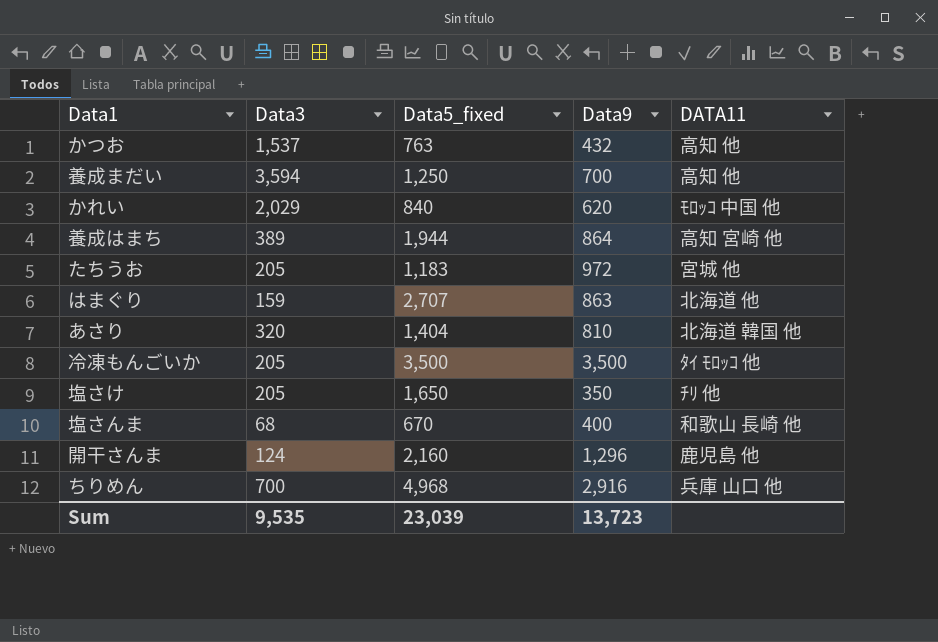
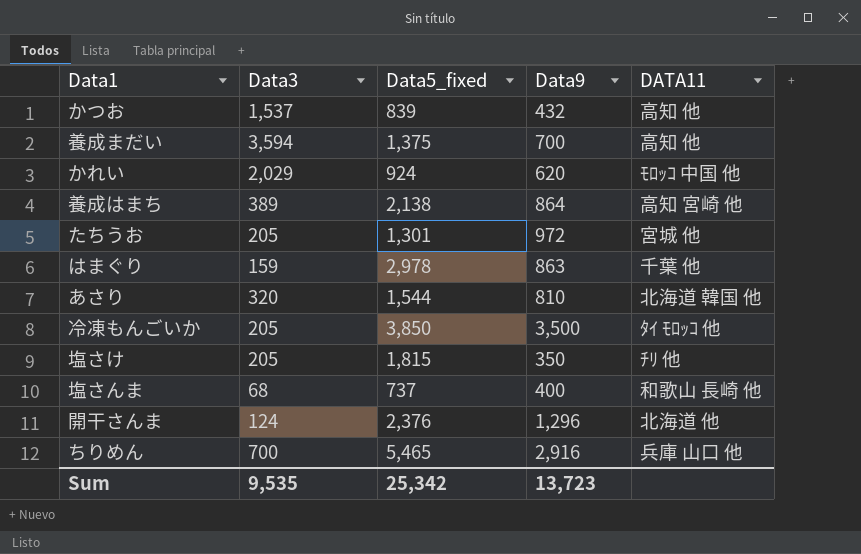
かつお | Data5_fixed: 763 -> 839
養成まだい | Data5_fixed: 1,250 -> 1,375
かれい | Data5_fixed: 840 -> 924
養成はまち | Data5_fixed: 1,944 -> 2,138
たちうお | Data5_fixed: 1,183 -> 1,301
はまぐり | Data5_fixed: 2,707 -> 2,978
はまぐり | DATA11: 北海道 他 -> 千葉 他
あさり | Data5_fixed: 1,404 -> 1,544
冷凍もんごいか | Data5_fixed: 3,500 -> 3,850
塩さけ | Data5_fixed: 1,650 -> 1,815
塩さんま | Data5_fixed: 670 -> 737
開干さんま | Data5_fixed: 2,160 -> 2,376
開干さんま | DATA11: 鹿児島 他 -> 北海道 他
ちりめん | Data5_fixed: 4,968 -> 5,465
Sum | Data5_fixed: 23,039 -> 25,342

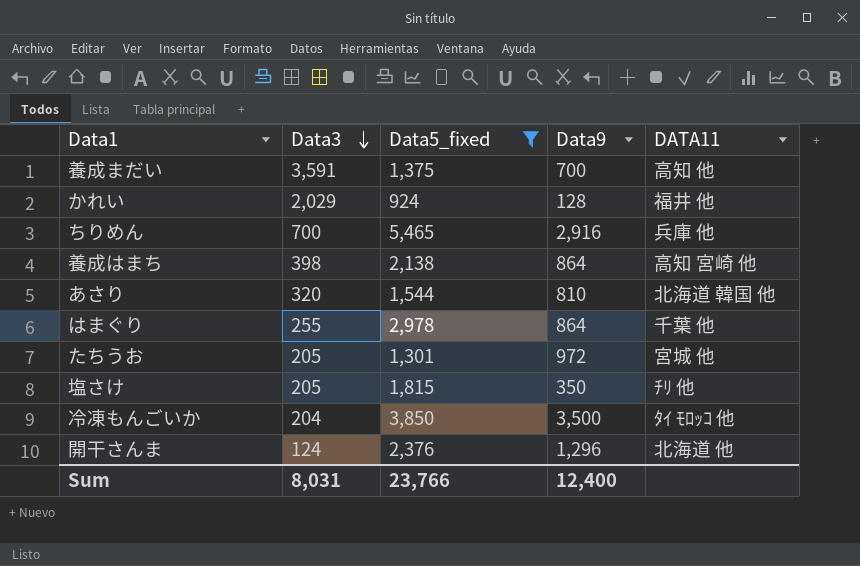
filter: none -> Data5_fixed >= 924
row order: none -> Data3 descending
養成まだい | Data3: 3,594 -> 3,591
かれい | Data9: 620 -> 128
かれい | DATA11: ﾓﾛｯｺ 中国 他 -> 福井 他
ちりめん | DATA11: 兵庫 山口 他 -> 兵庫 他
養成はまち | Data3: 389 -> 398
はまぐり | Data3: 159 -> 255
はまぐり | Data9: 863 -> 864
冷凍もんごいか | Data3: 205 -> 204
Sum | Data3: 9,535 -> 8,031
Sum | Data5_fixed: 25,342 -> 23,766
Sum | Data9: 13,723 -> 12,400

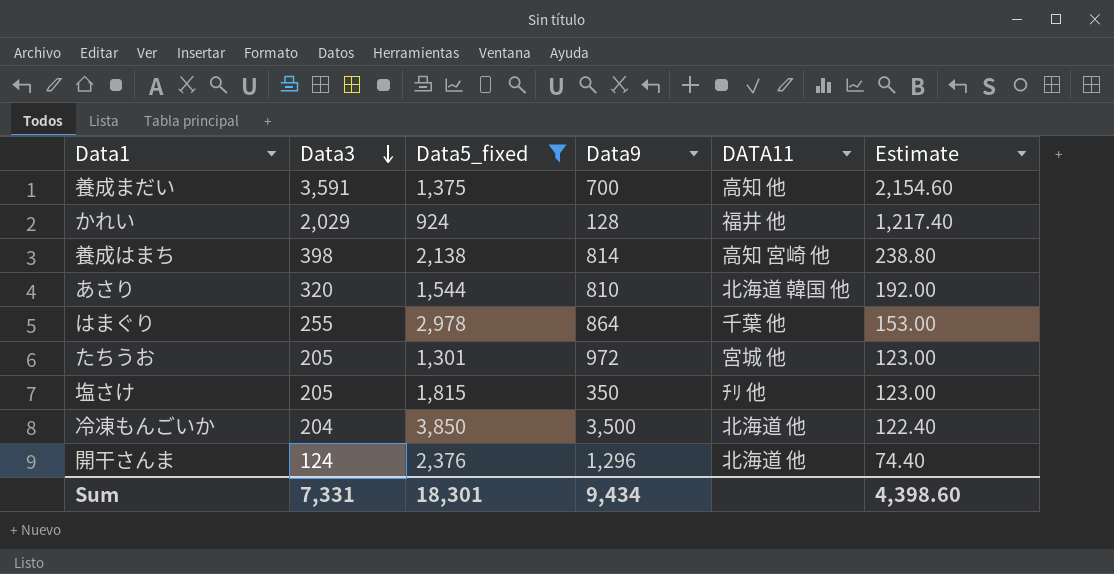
column Estimate | formula: none -> [Data3] * 0.6
row ちりめん: 700 | 5,465 | 2,916 | 兵庫 他 -> none
養成はまち | Data9: 864 -> 814
冷凍もんごいか | DATA11: ﾀｲ ﾓﾛｯｺ 他 -> 北海道 他
Sum | Data3: 8,031 -> 7,331
Sum | Data5_fixed: 23,766 -> 18,301
Sum | Data9: 12,400 -> 9,434

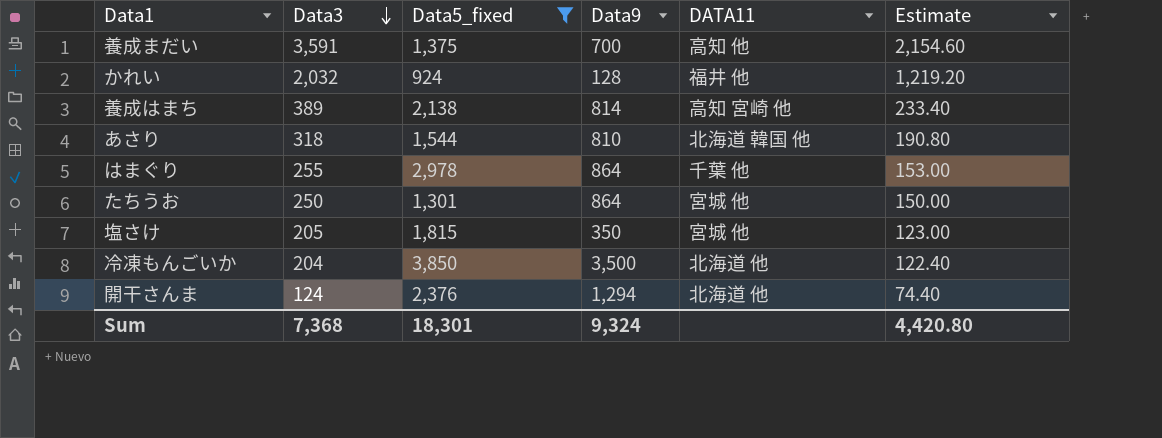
かれい | Data3: 2,029 -> 2,032
かれい | Estimate: 1,217.40 -> 1,219.20
養成はまち | Data3: 398 -> 389
養成はまち | Estimate: 238.80 -> 233.40
あさり | Data3: 320 -> 318
あさり | Estimate: 192.00 -> 190.80
たちうお | Data3: 205 -> 250
たちうお | Data9: 972 -> 864
たちうお | Estimate: 123.00 -> 150.00
塩さけ | DATA11: ﾁﾘ 他 -> 宮城 他
開干さんま | Data9: 1,296 -> 1,294
Sum | Data3: 7,331 -> 7,368
Sum | Data9: 9,434 -> 9,324
Sum | Estimate: 4,398.60 -> 4,420.80

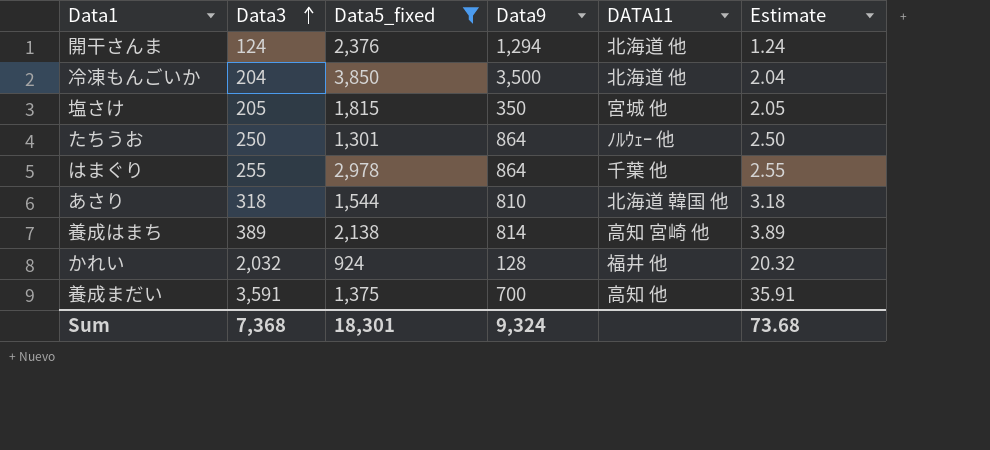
row order: Data3 descending -> Data3 ascending
column Estimate | formula: [Data3] * 0.6 -> [Data3] * 0.01
たちうお | DATA11: 宮城 他 -> ﾉﾙｳｪｰ 他
Sum | Estimate: 4,420.80 -> 73.68

